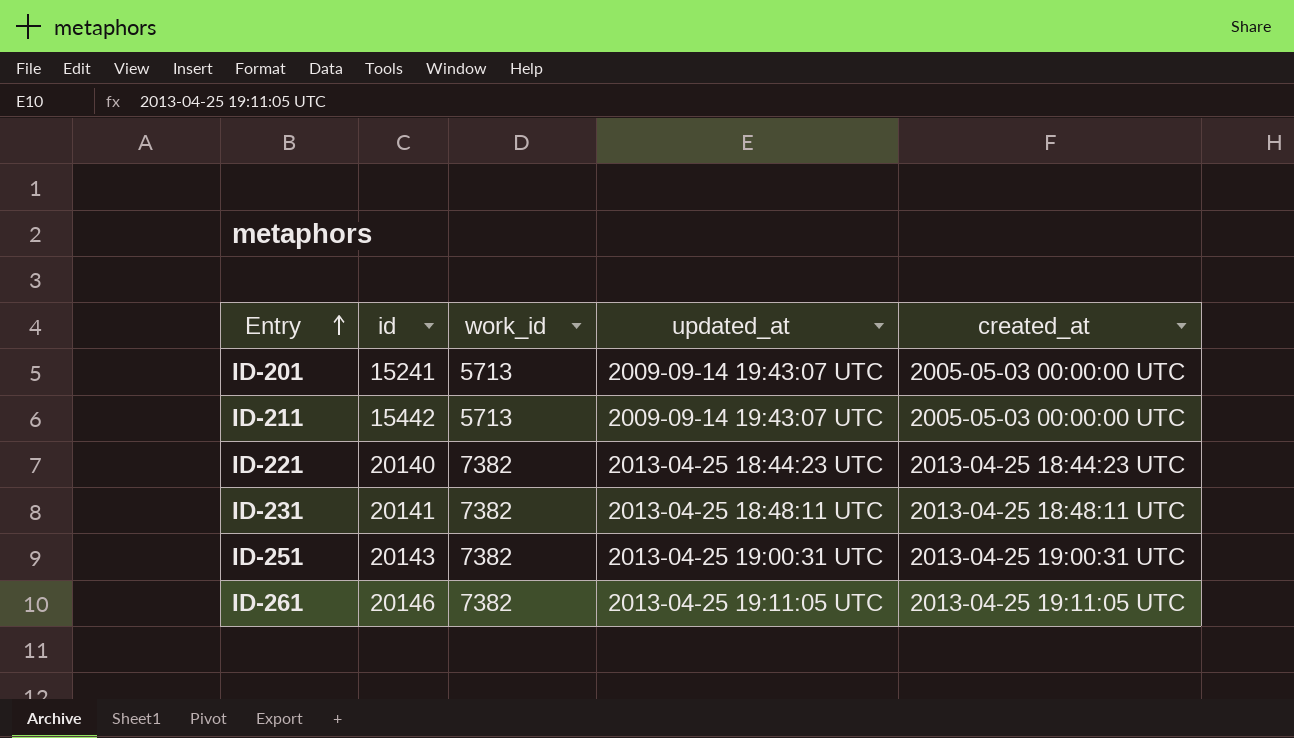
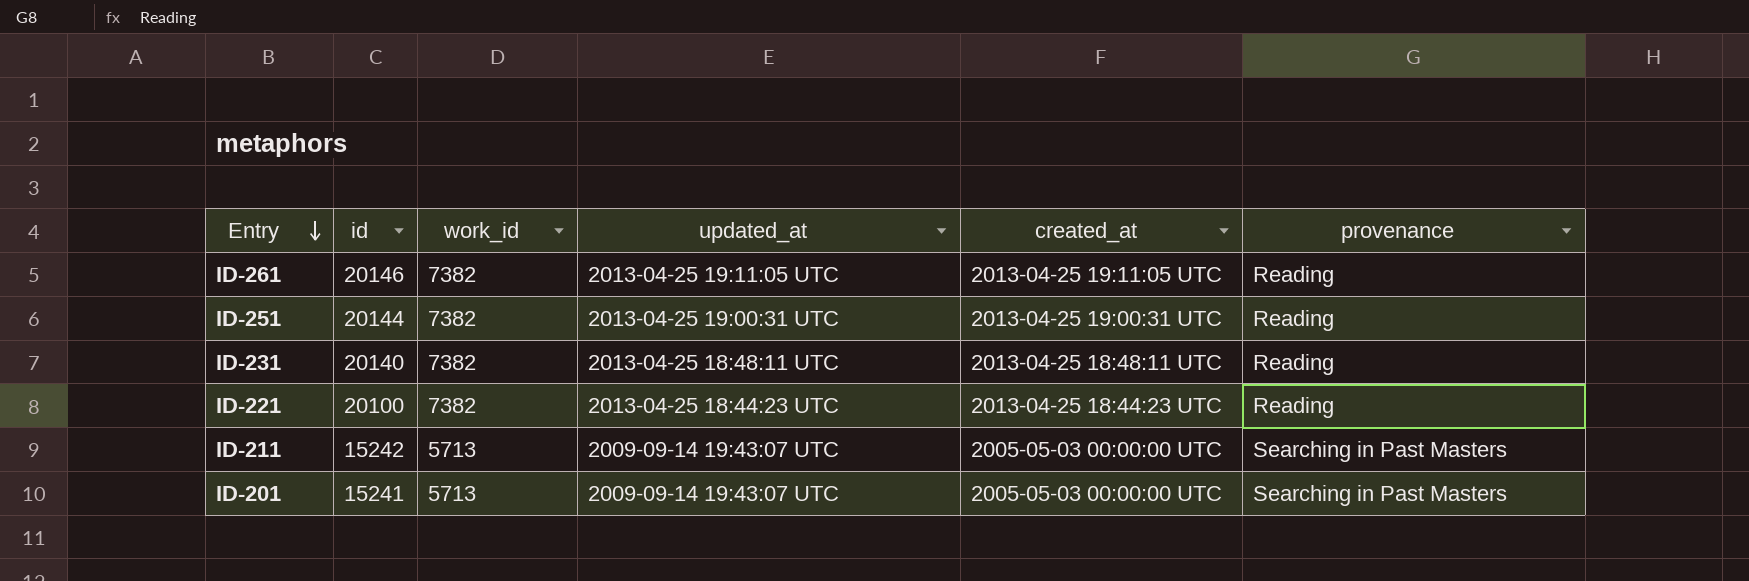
row order: Entry ascending -> Entry descending
column provenance | position: none -> 6
ID-251 | id: 20143 -> 20144
ID-231 | id: 20141 -> 20140
ID-221 | id: 20140 -> 20100
ID-211 | id: 15442 -> 15242

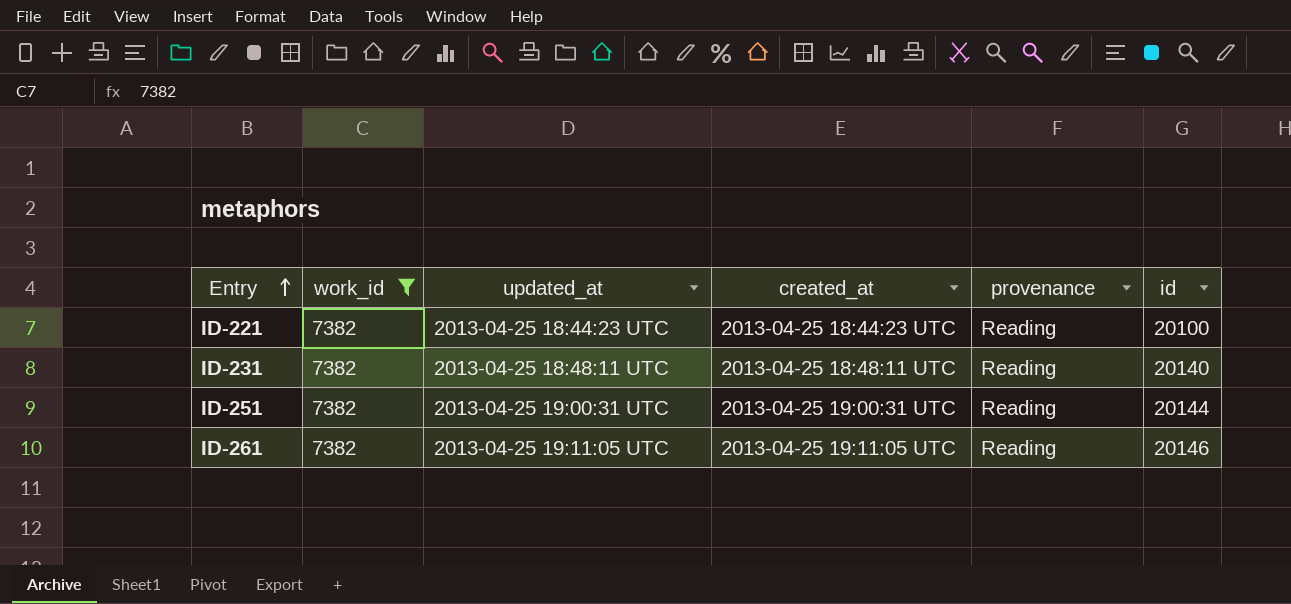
filter: none -> work_id = 7382
row order: Entry descending -> Entry ascending
column id | position: 2 -> 6

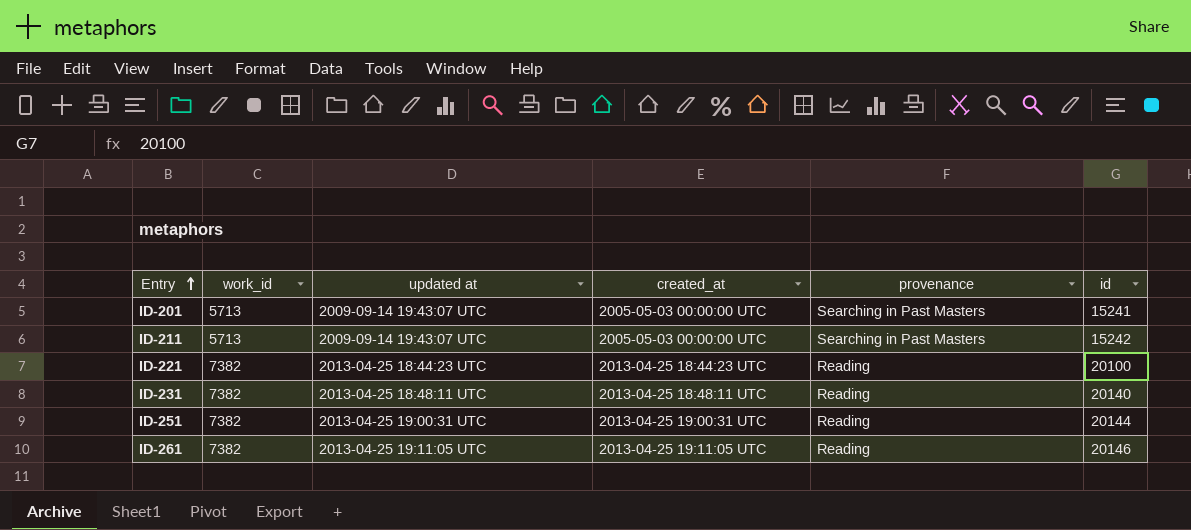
filter: work_id = 7382 -> none
column name: updated_at -> updated at

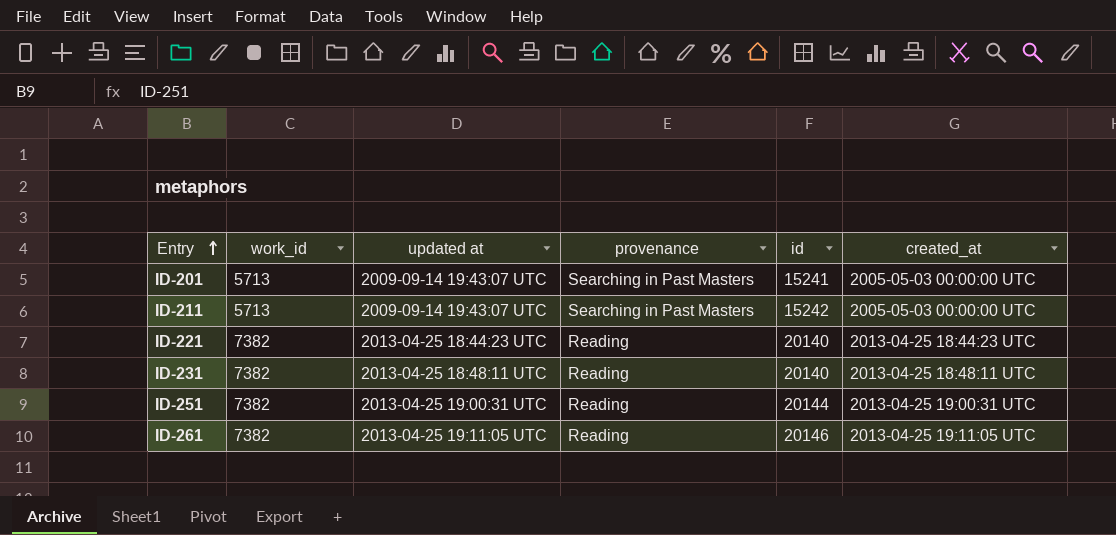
column created_at | position: 4 -> 6
ID-221 | id: 20100 -> 20140

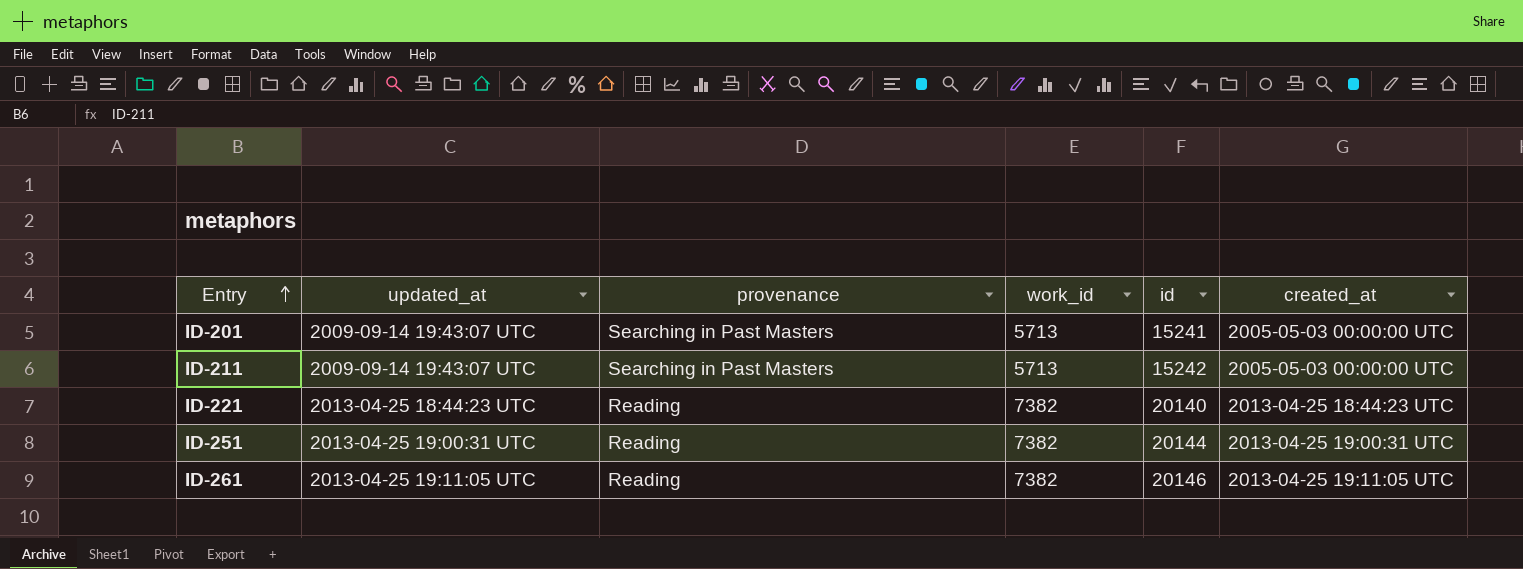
column name: updated at -> updated_at
column work_id | position: 2 -> 4
row ID-231: 7382 | 2013-04-25 18:48:11 UTC | Reading | 20140 | 2013-04-25 18:48:11 UTC -> none

